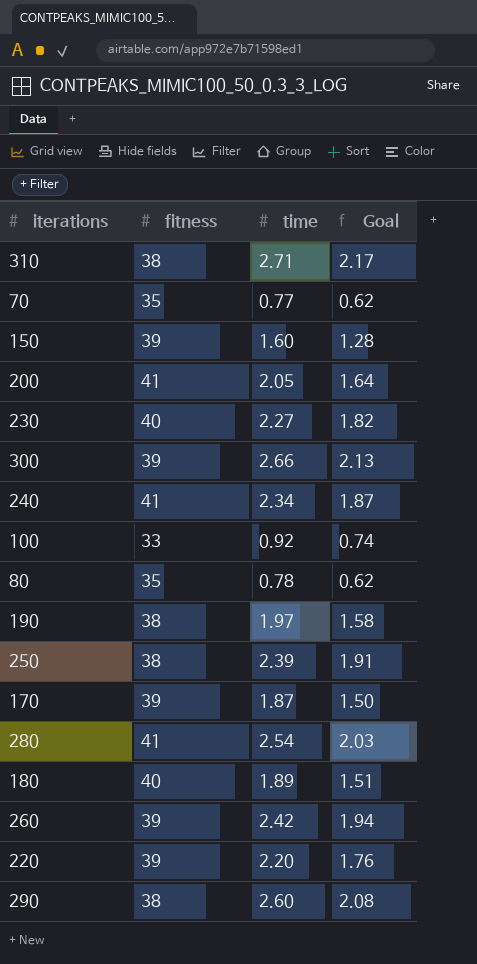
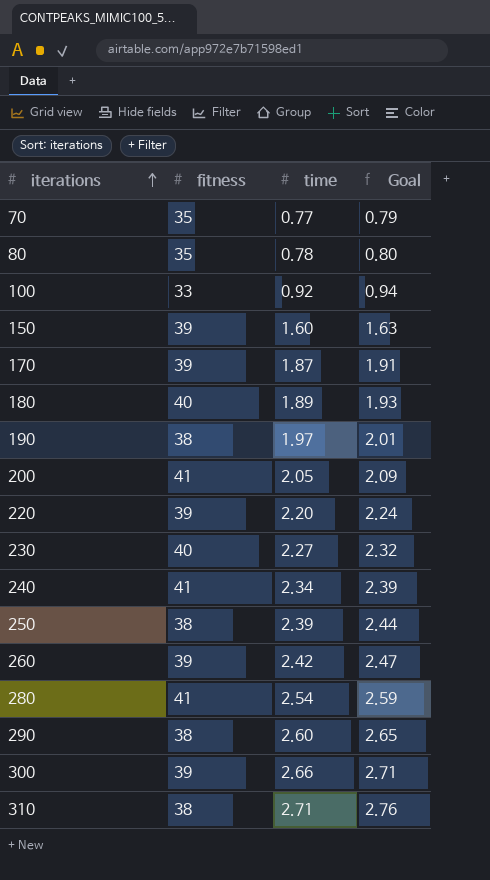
row order: none -> iterations ascending
column Goal | formula: [time] * 0.8 -> [time] * 1.02

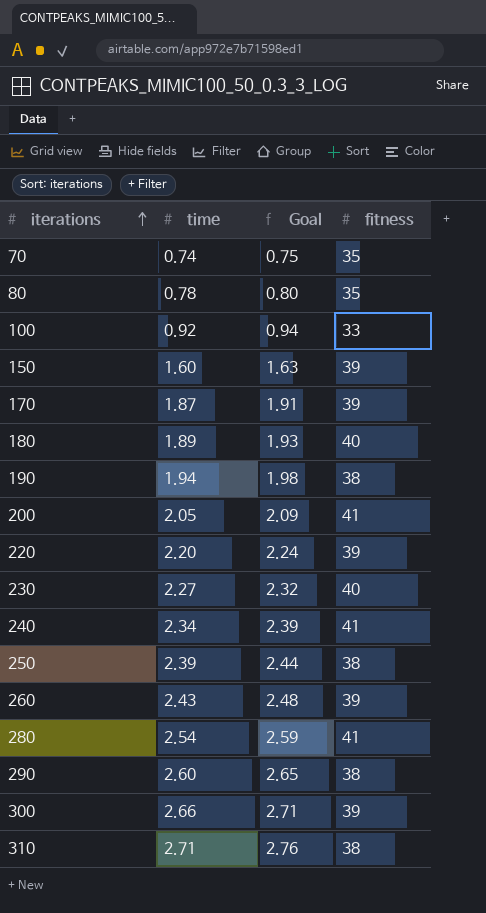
column fitness | position: 2 -> 4
70 | time: 0.77 -> 0.74
70 | Goal: 0.79 -> 0.75
190 | time: 1.97 -> 1.94
190 | Goal: 2.01 -> 1.98
260 | time: 2.42 -> 2.43
260 | Goal: 2.47 -> 2.48

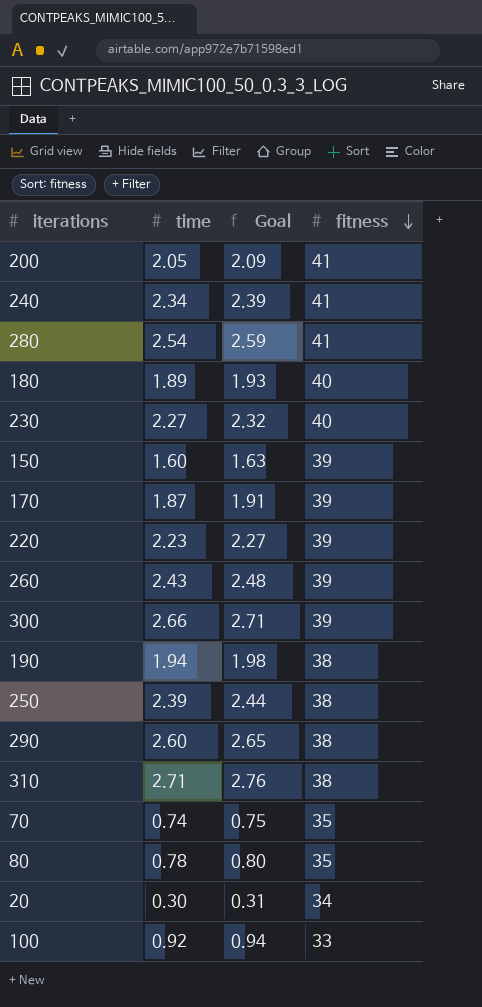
row order: iterations ascending -> fitness descending
220 | time: 2.20 -> 2.23
220 | Goal: 2.24 -> 2.27
row 20: none -> 0.30 | 0.31 | 34

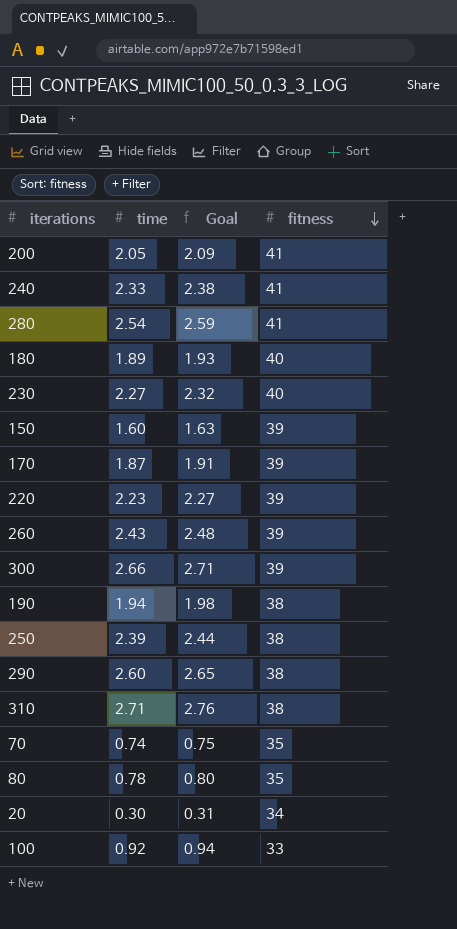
240 | time: 2.34 -> 2.33
240 | Goal: 2.39 -> 2.38

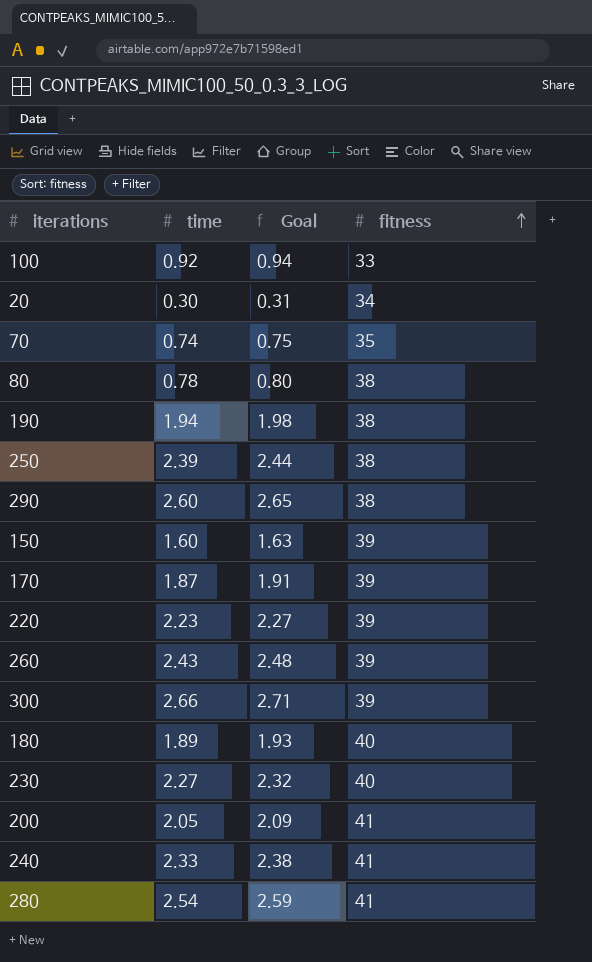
row order: fitness descending -> fitness ascending
row 310: 2.71 | 2.76 | 38 -> none
80 | fitness: 35 -> 38

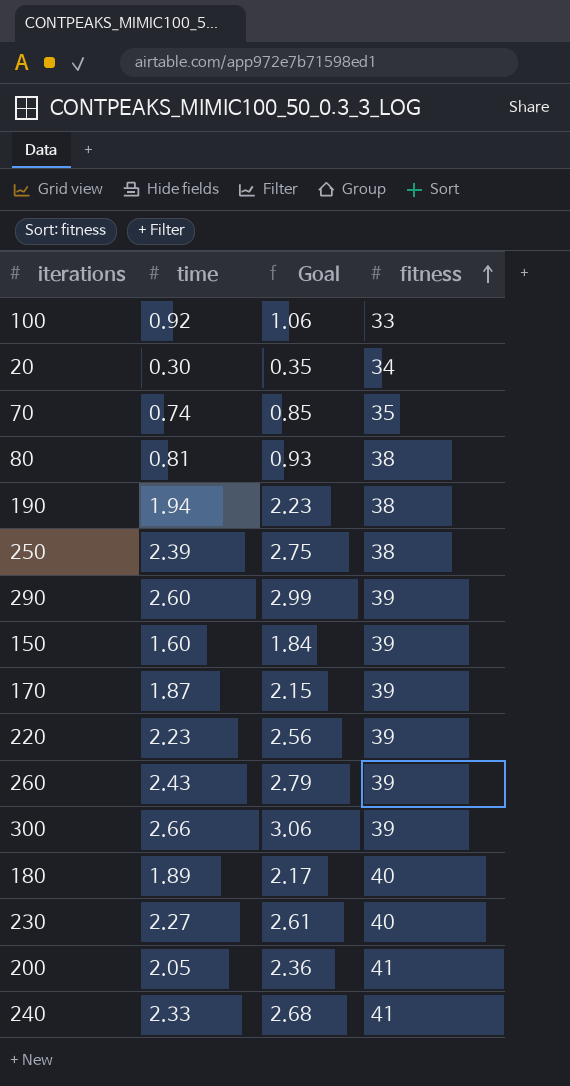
column Goal | formula: [time] * 1.02 -> [time] * 1.15
row 280: 2.54 | 2.59 | 41 -> none
80 | time: 0.78 -> 0.81
290 | fitness: 38 -> 39

